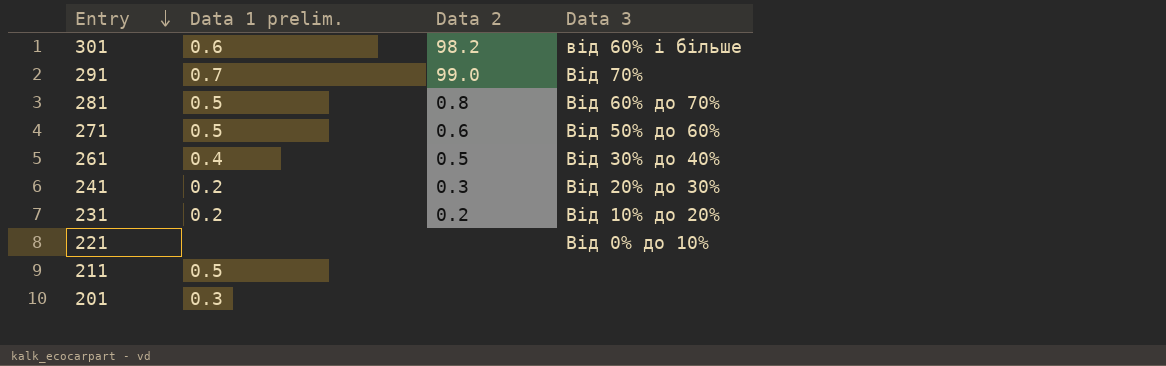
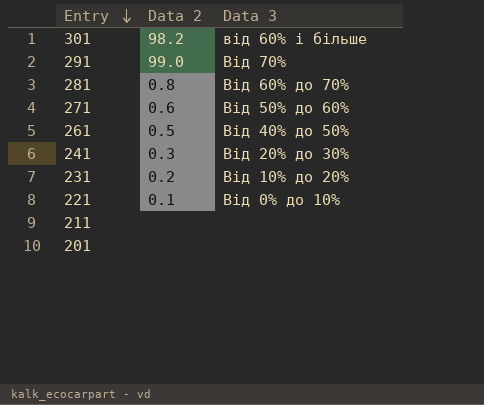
column Data 1 prelim. | position: 2 -> none
261 | Data 3: Від 30% до 40% -> Від 40% до 50%
221 | Data 2: none -> 0.1

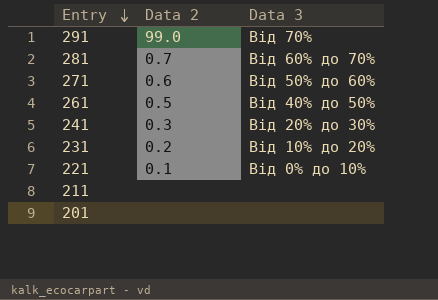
row 301: 98.2 | від 60% і більше -> none
281 | Data 2: 0.8 -> 0.7

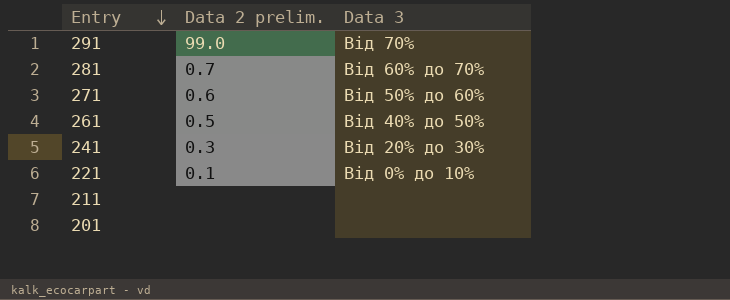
column name: Data 2 -> Data 2 prelim.
row 231: 0.2 | Від 10% до 20% -> none

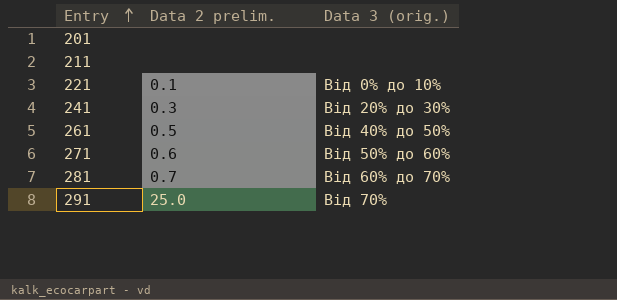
row order: Entry descending -> Entry ascending
column name: Data 3 -> Data 3 (orig.)
291 | Data 2 prelim.: 99.0 -> 25.0

